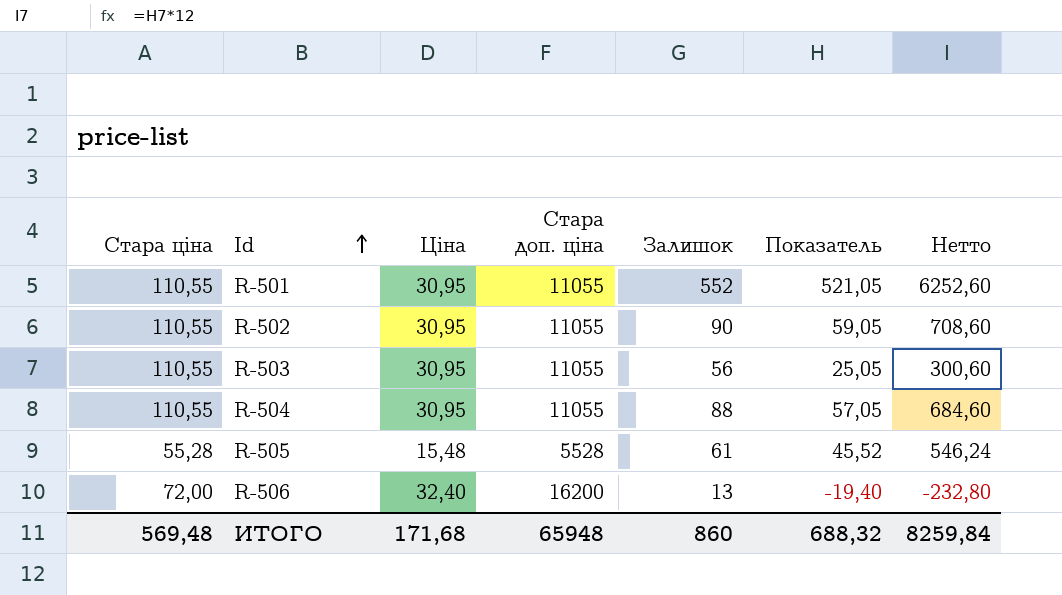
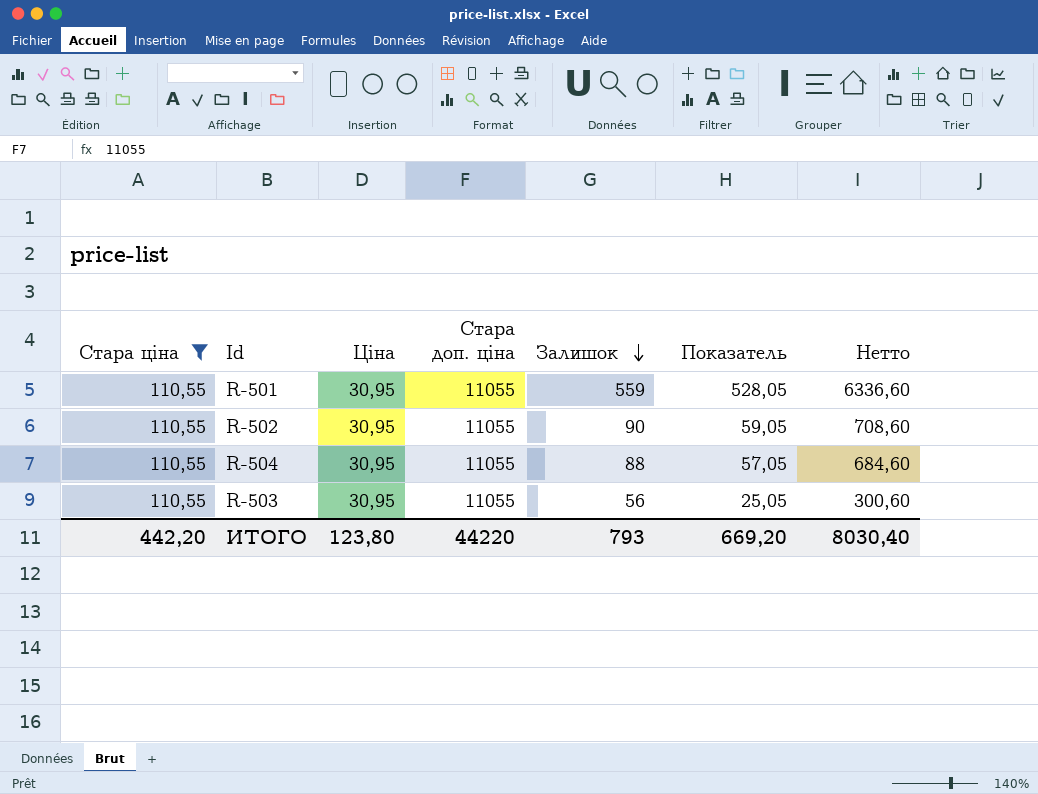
filter: none -> Стара ціна = 110,55
row order: Id ascending -> Залишок descending
R-501 | Залишок: 552 -> 559
R-501 | Показатель: 521,05 -> 528,05
R-501 | Нетто: 6252,60 -> 6336,60
ИТОГО | Стара ціна: 569,48 -> 442,20
ИТОГО | Ціна: 171,68 -> 123,80
ИТОГО | Стара доп. ціна: 65948 -> 44220
ИТОГО | Залишок: 860 -> 793
ИТОГО | Показатель: 688,32 -> 669,20
ИТОГО | Нетто: 8259,84 -> 8030,40

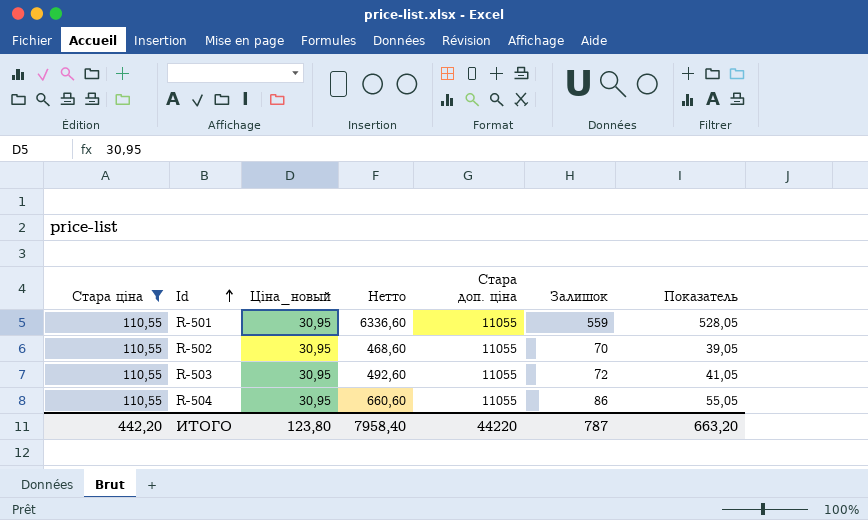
row order: Залишок descending -> Id ascending
column name: Ціна -> Ціна_новый
column Нетто | position: 7 -> 4
R-502 | Нетто: 708,60 -> 468,60
R-502 | Залишок: 90 -> 70
R-502 | Показатель: 59,05 -> 39,05
R-503 | Нетто: 300,60 -> 492,60
R-503 | Залишок: 56 -> 72
R-503 | Показатель: 25,05 -> 41,05
R-504 | Нетто: 684,60 -> 660,60
R-504 | Залишок: 88 -> 86
R-504 | Показатель: 57,05 -> 55,05
ИТОГО | Нетто: 8030,40 -> 7958,40
ИТОГО | Залишок: 793 -> 787
ИТОГО | Показатель: 669,20 -> 663,20

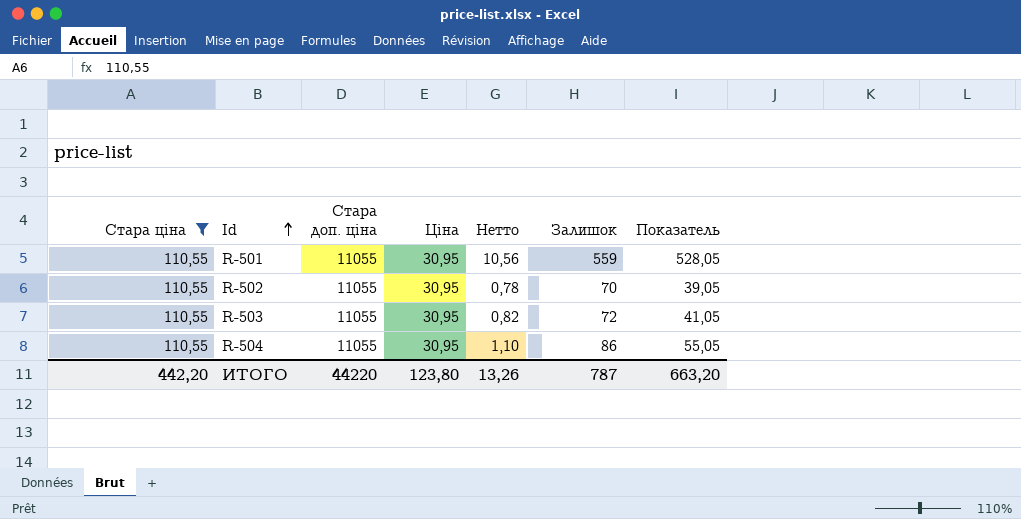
column Стара доп. ціна | position: 5 -> 3
column name: Ціна_новый -> Ціна
column Нетто | formula: [Показатель] * 12 -> [Показатель] * 0,02
ИТОГО | Нетто: 7958,40 -> 13,26

